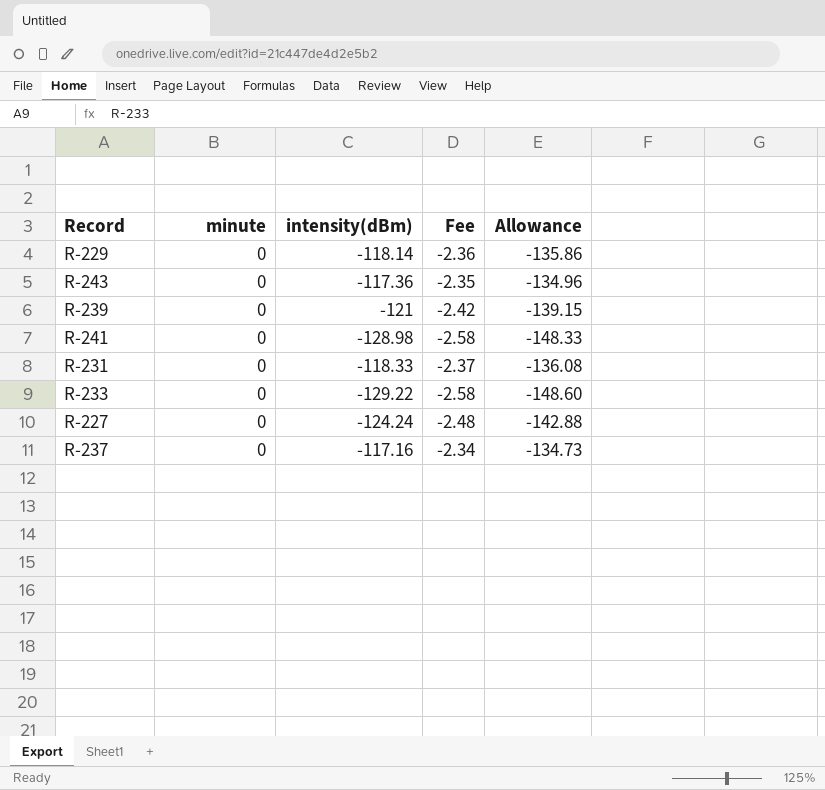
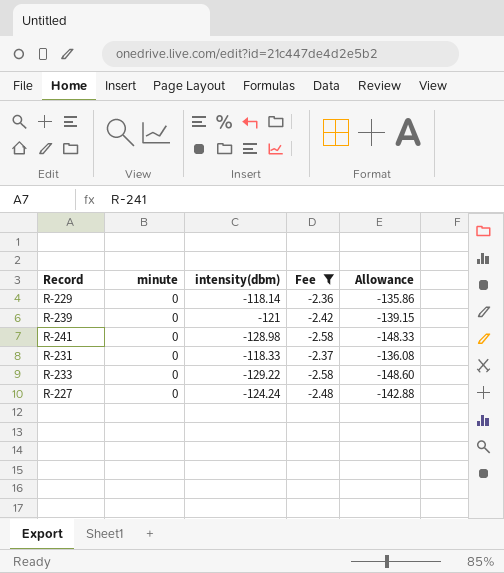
filter: none -> Fee <= -2.36
column name: intensity(dBm) -> intensity(dbm)

